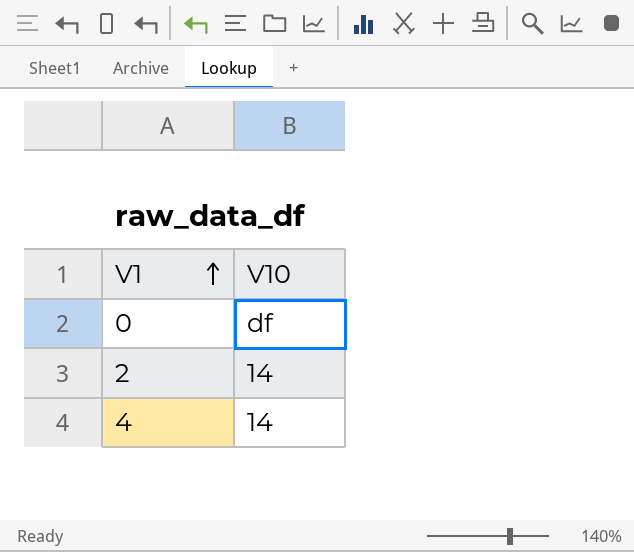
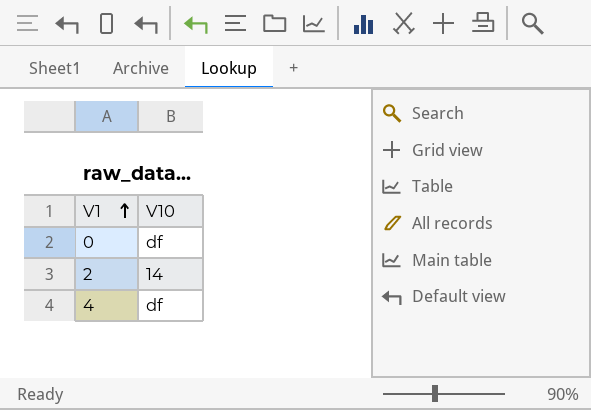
4 | V10: 14 -> df

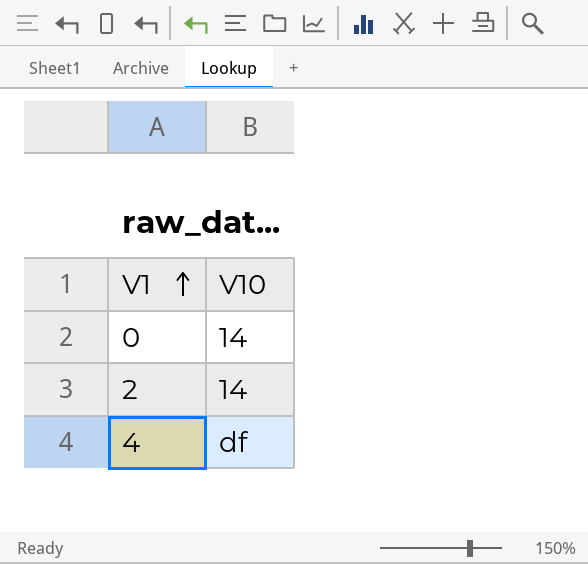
0 | V10: df -> 14

